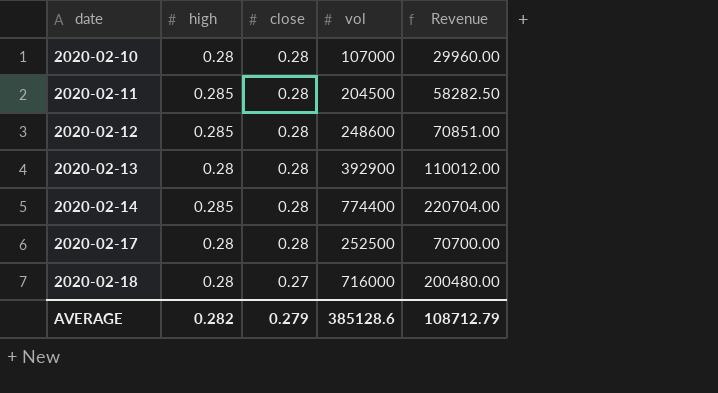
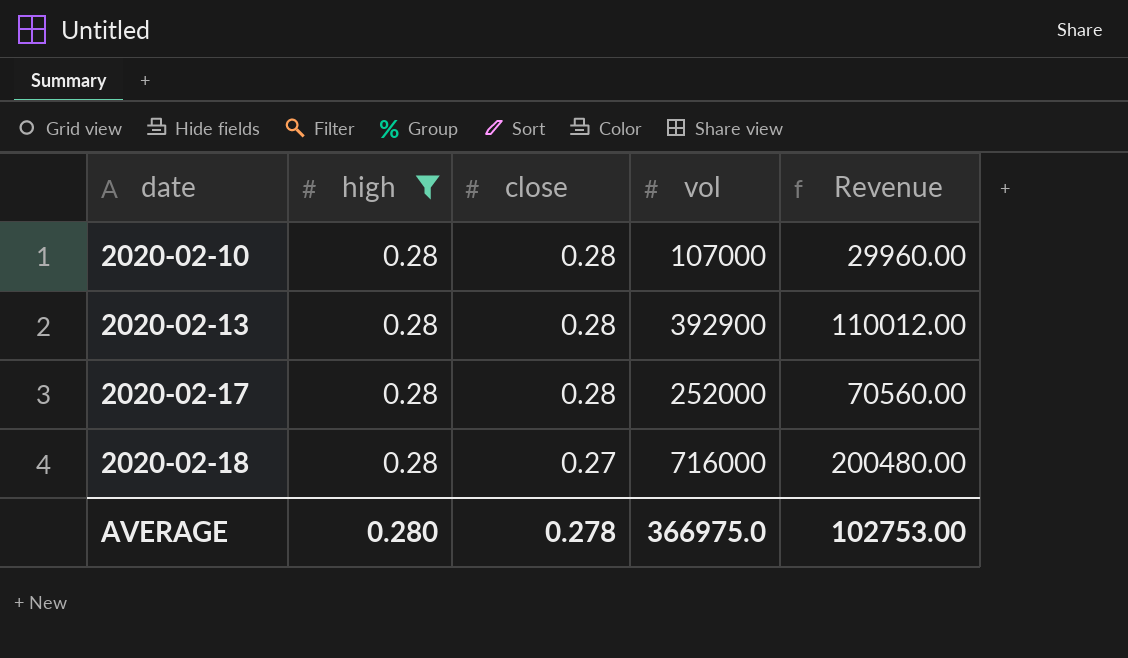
filter: none -> high = 0.28
2020-02-17 | vol: 252500 -> 252000
2020-02-17 | Revenue: 70700.00 -> 70560.00
AVERAGE | high: 0.282 -> 0.280
AVERAGE | close: 0.279 -> 0.278
AVERAGE | vol: 385128.6 -> 366975.0
AVERAGE | Revenue: 108712.79 -> 102753.00

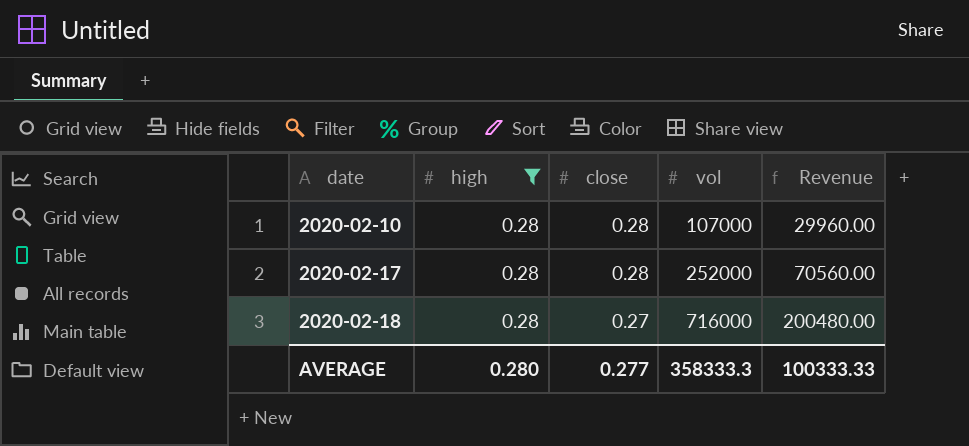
row 2020-02-13: 0.28 | 0.28 | 392900 | 110012.00 -> none
AVERAGE | close: 0.278 -> 0.277
AVERAGE | vol: 366975.0 -> 358333.3
AVERAGE | Revenue: 102753.00 -> 100333.33

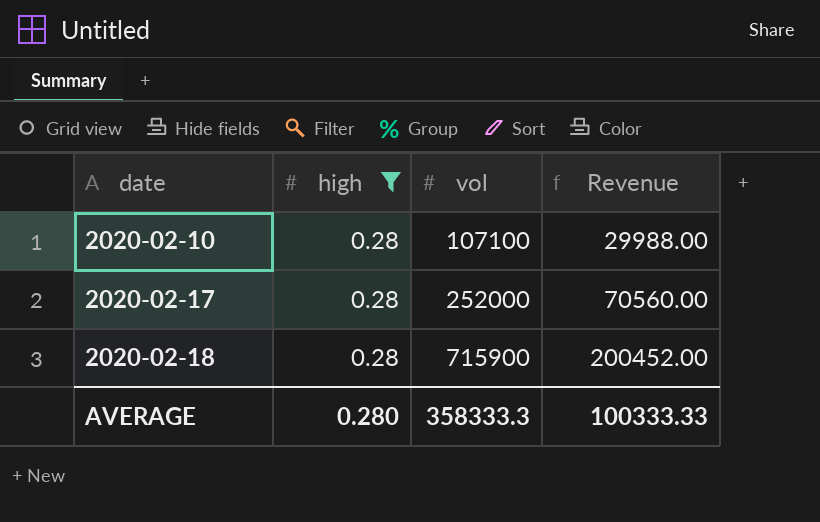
column close | position: 3 -> none
2020-02-10 | vol: 107000 -> 107100
2020-02-10 | Revenue: 29960.00 -> 29988.00
2020-02-18 | vol: 716000 -> 715900
2020-02-18 | Revenue: 200480.00 -> 200452.00

